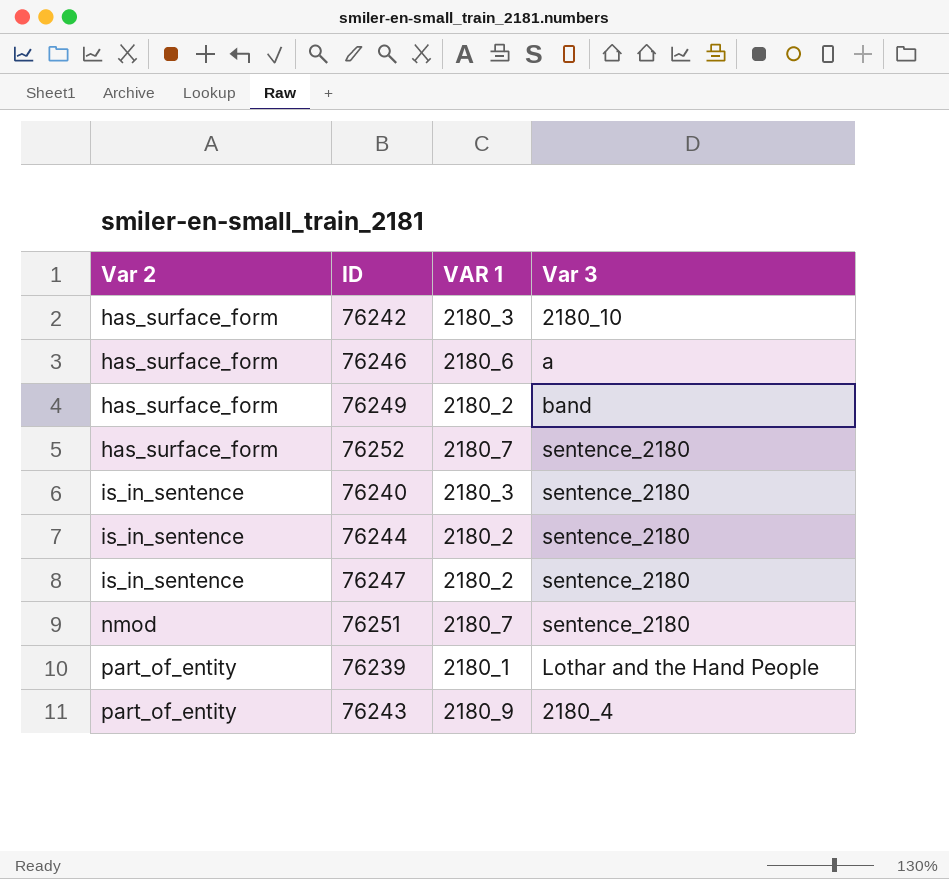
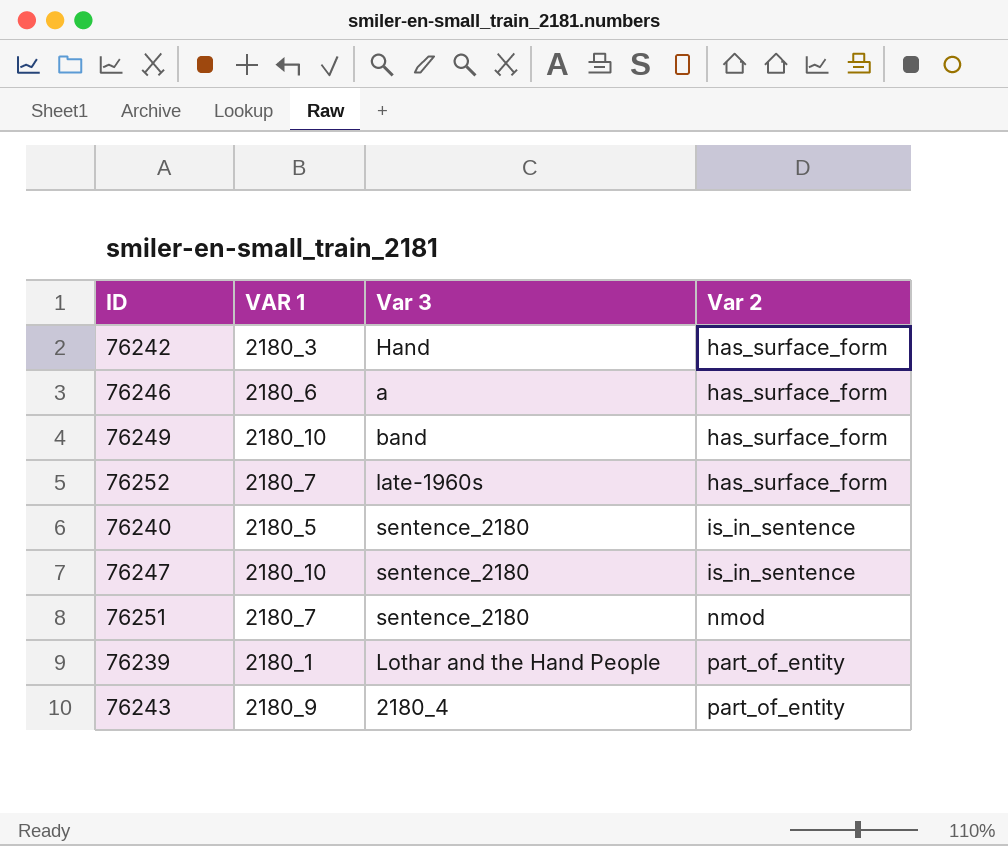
column Var 2 | position: 1 -> 4
row 76244: is_in_sentence | 2180_2 | sentence_2180 -> none
76242 | Var 3: 2180_10 -> Hand
76249 | VAR 1: 2180_2 -> 2180_10
76252 | Var 3: sentence_2180 -> late-1960s
76240 | VAR 1: 2180_3 -> 2180_5
76247 | VAR 1: 2180_2 -> 2180_10

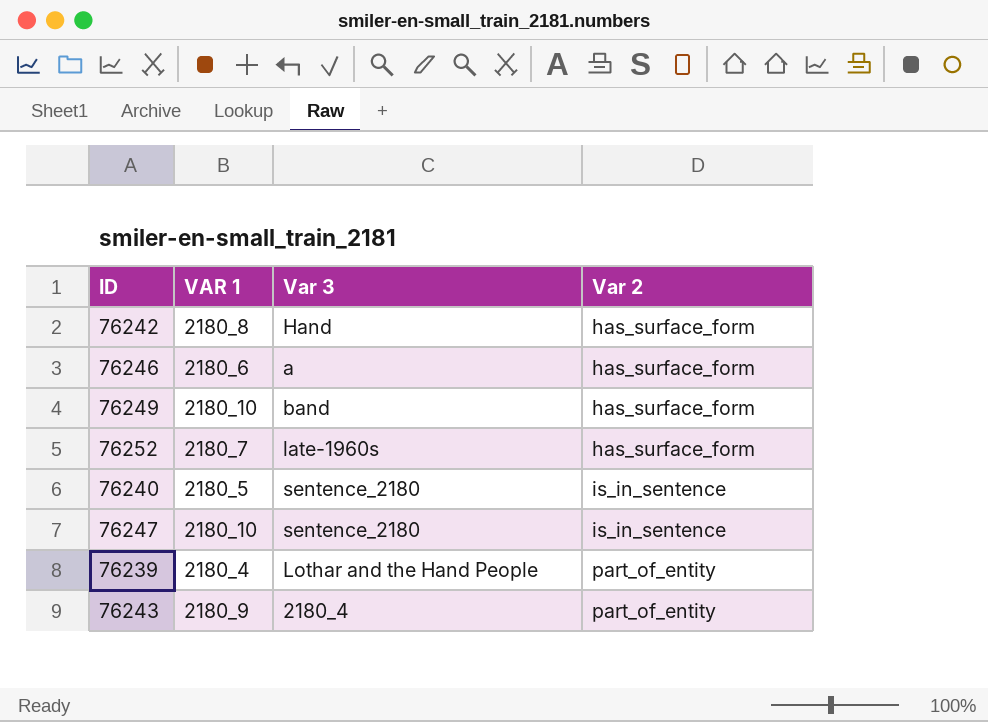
row 76251: 2180_7 | sentence_2180 | nmod -> none
76242 | VAR 1: 2180_3 -> 2180_8
76239 | VAR 1: 2180_1 -> 2180_4

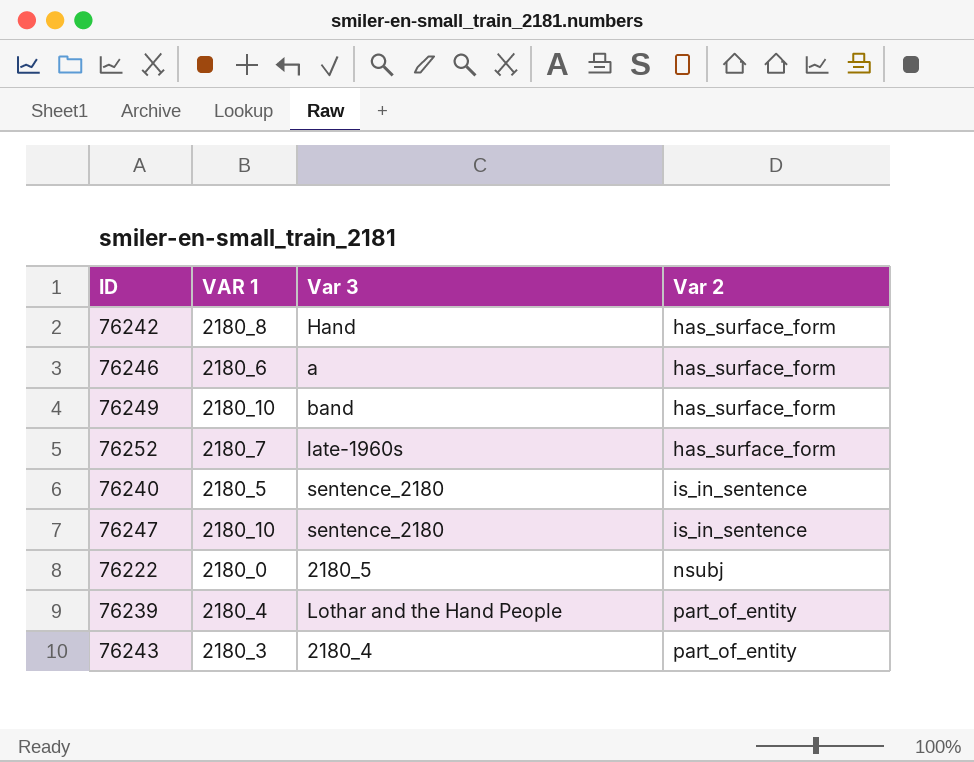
row 76222: none -> 2180_0 | 2180_5 | nsubj
76243 | VAR 1: 2180_9 -> 2180_3

